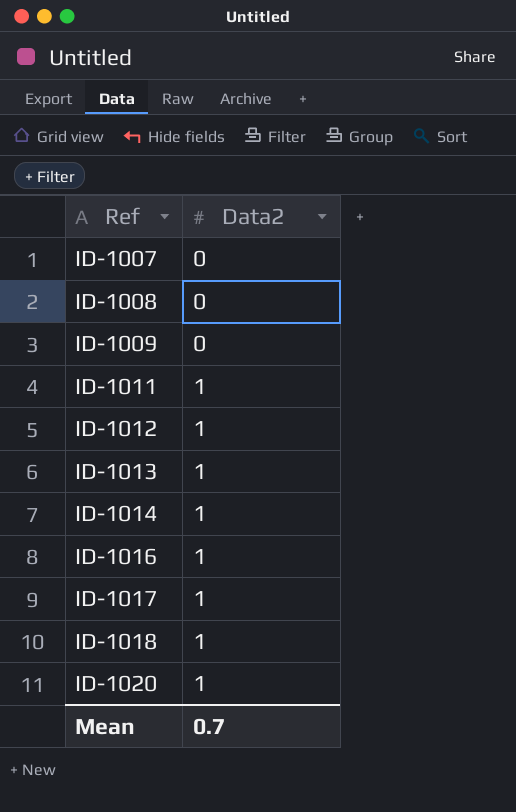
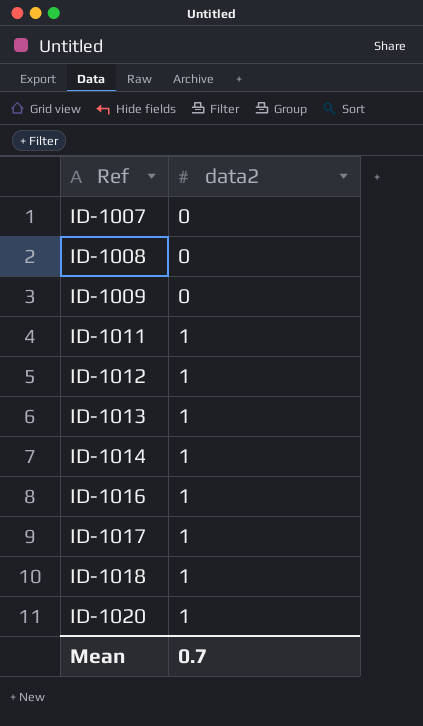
column name: Data2 -> data2

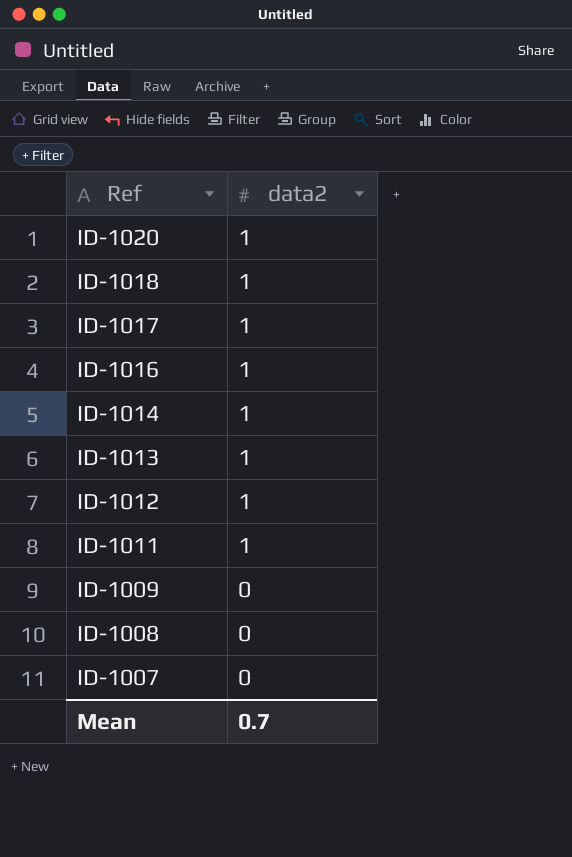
row order: Ref ascending -> Ref descending

